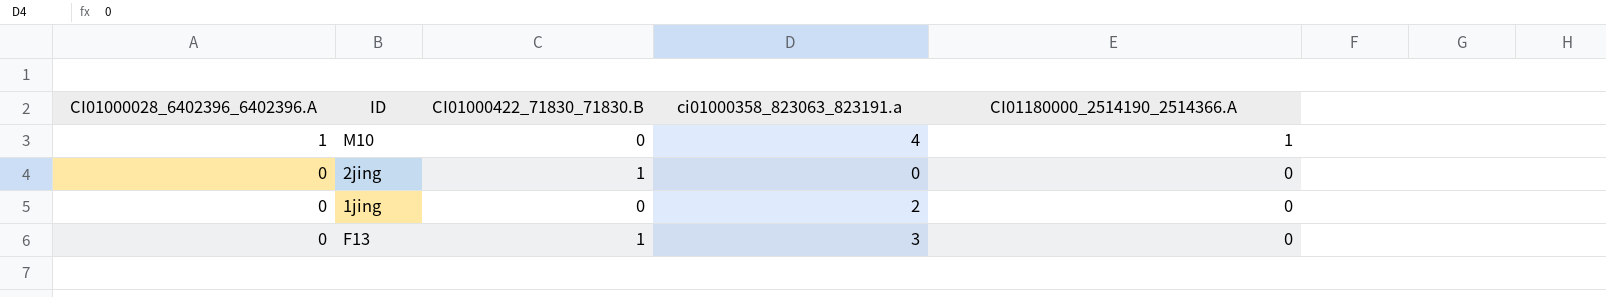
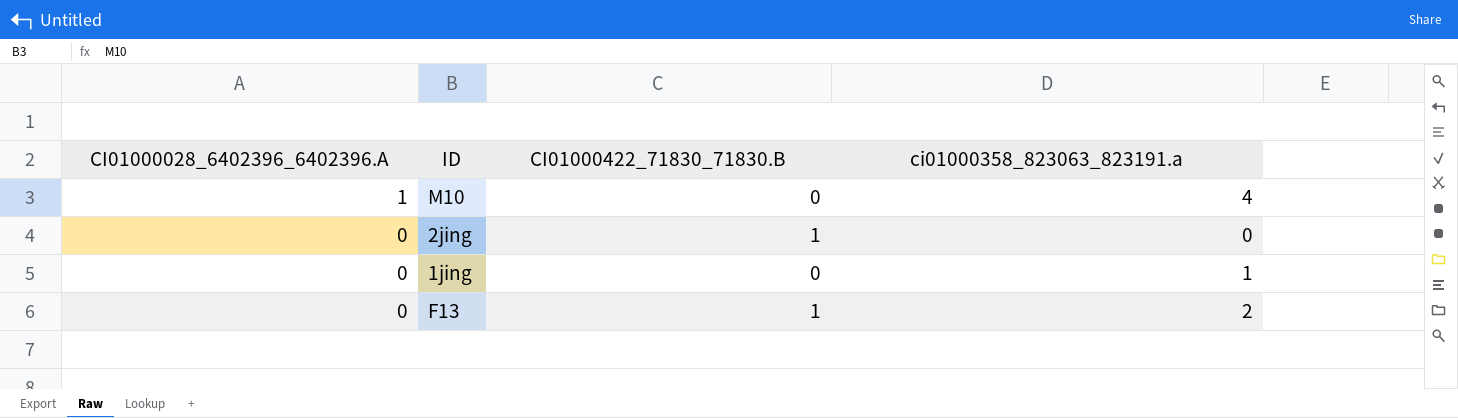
column CI01180000_2514190_2514366.A | position: 5 -> none
1jing | ci01000358_823063_823191.a: 2 -> 1
F13 | ci01000358_823063_823191.a: 3 -> 2

